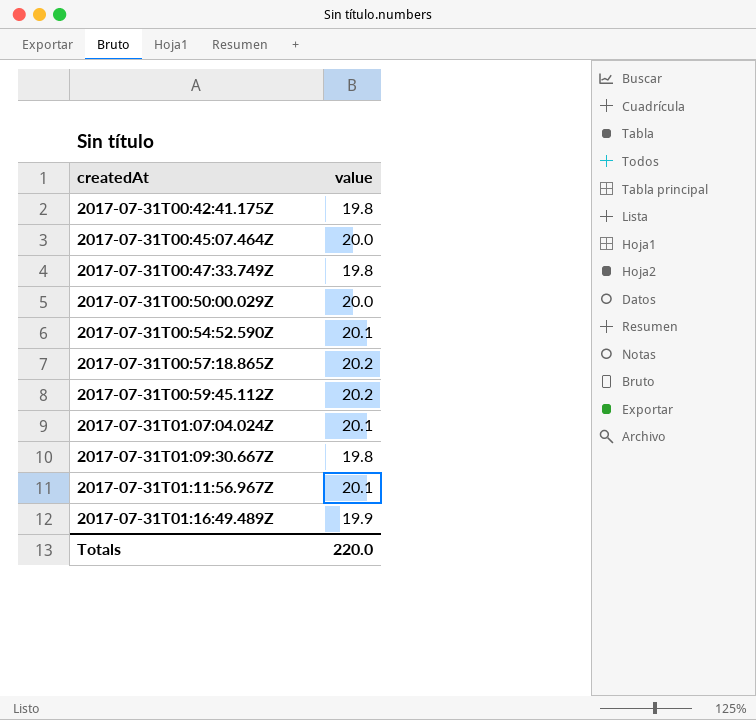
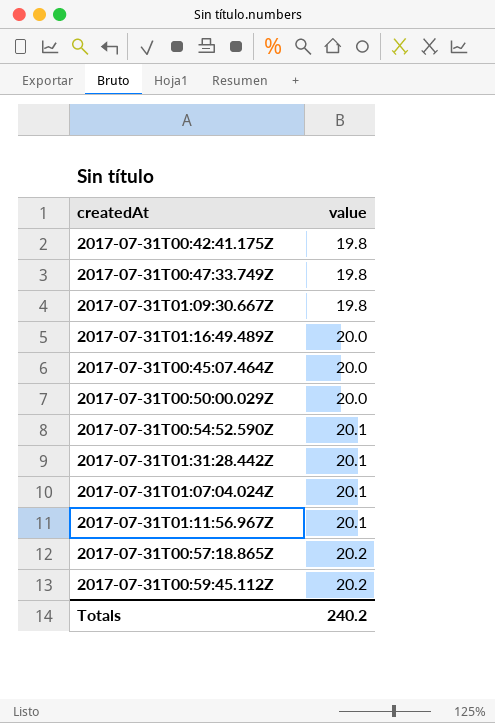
row order: createdAt ascending -> value ascending
2017-07-31T01:16:49.489Z | value: 19.9 -> 20.0
row 2017-07-31T01:31:28.442Z: none -> 20.1
Totals | value: 220.0 -> 240.2

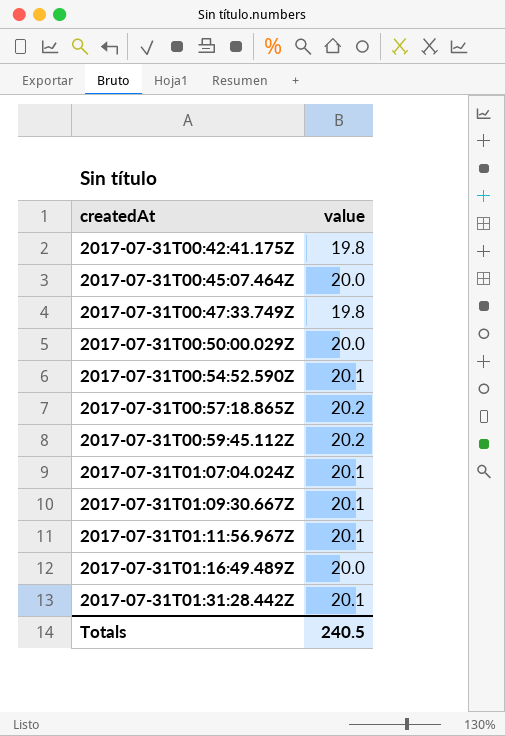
row order: value ascending -> createdAt ascending
2017-07-31T01:09:30.667Z | value: 19.8 -> 20.1
Totals | value: 240.2 -> 240.5

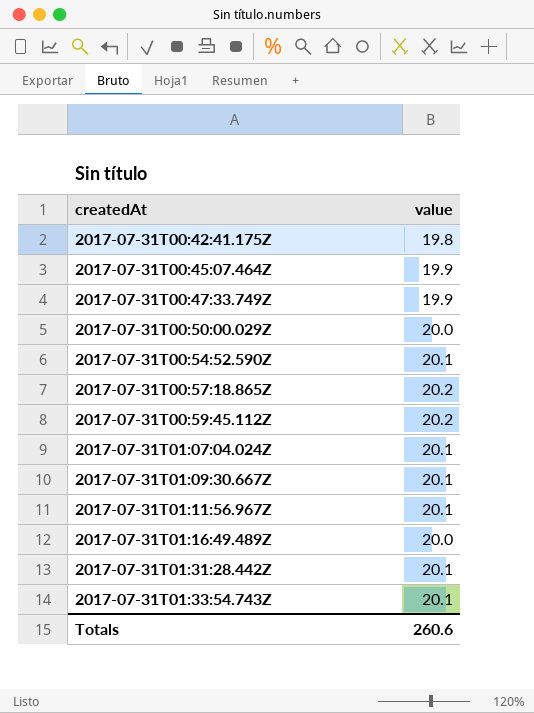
2017-07-31T00:45:07.464Z | value: 20.0 -> 19.9
2017-07-31T00:47:33.749Z | value: 19.8 -> 19.9
row 2017-07-31T01:33:54.743Z: none -> 20.1
Totals | value: 240.5 -> 260.6

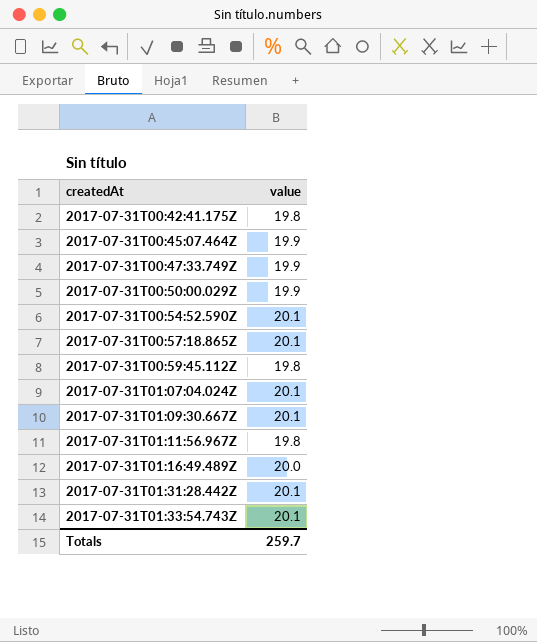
2017-07-31T00:50:00.029Z | value: 20.0 -> 19.9
2017-07-31T00:57:18.865Z | value: 20.2 -> 20.1
2017-07-31T00:59:45.112Z | value: 20.2 -> 19.8
2017-07-31T01:11:56.967Z | value: 20.1 -> 19.8
Totals | value: 260.6 -> 259.7

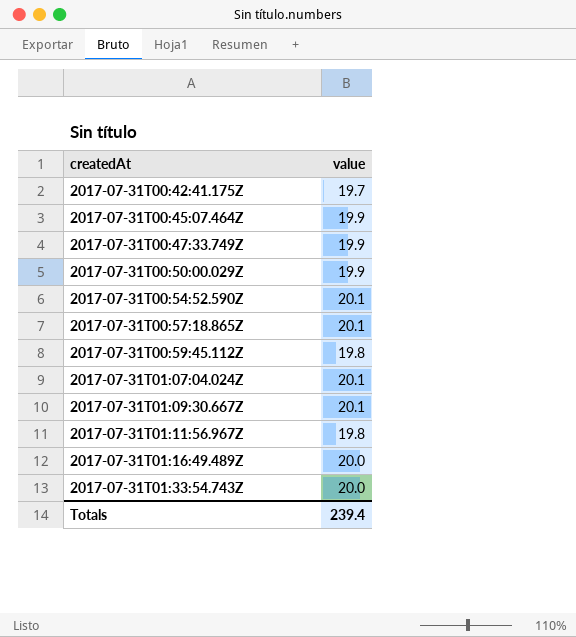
row 2017-07-31T01:31:28.442Z: 20.1 -> none
2017-07-31T00:42:41.175Z | value: 19.8 -> 19.7
2017-07-31T01:33:54.743Z | value: 20.1 -> 20.0
Totals | value: 259.7 -> 239.4

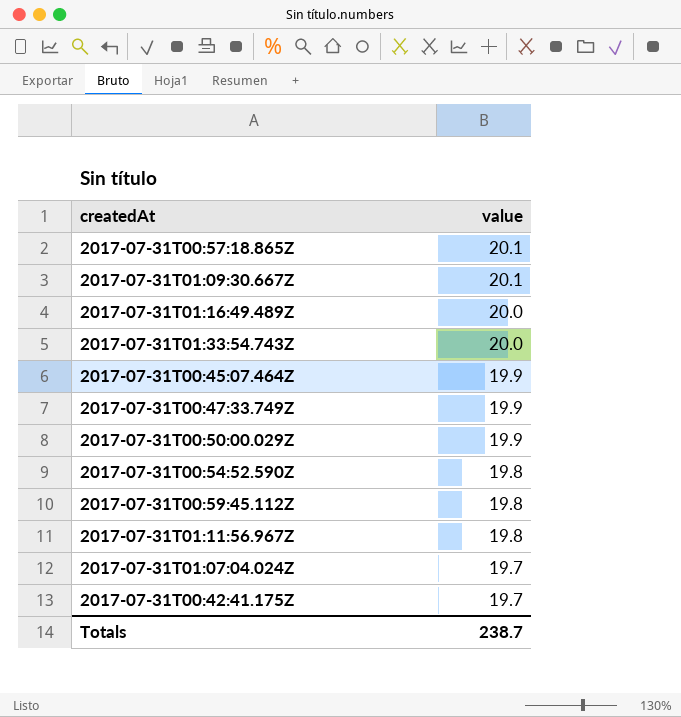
row order: createdAt ascending -> value descending
2017-07-31T00:54:52.590Z | value: 20.1 -> 19.8
2017-07-31T01:07:04.024Z | value: 20.1 -> 19.7
Totals | value: 239.4 -> 238.7

